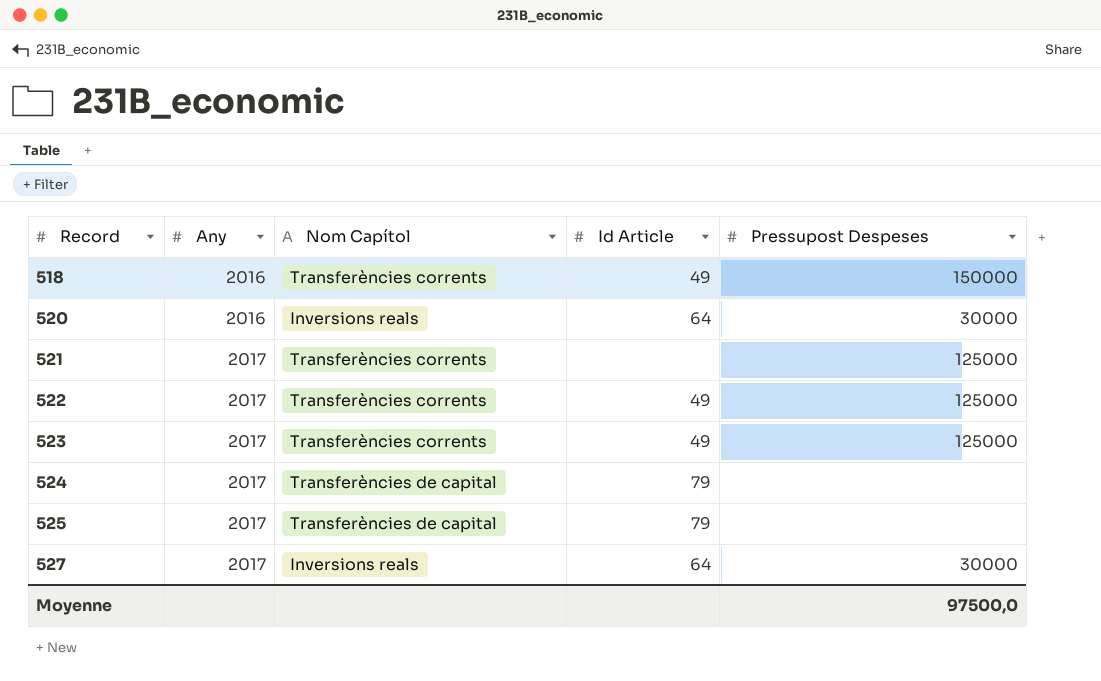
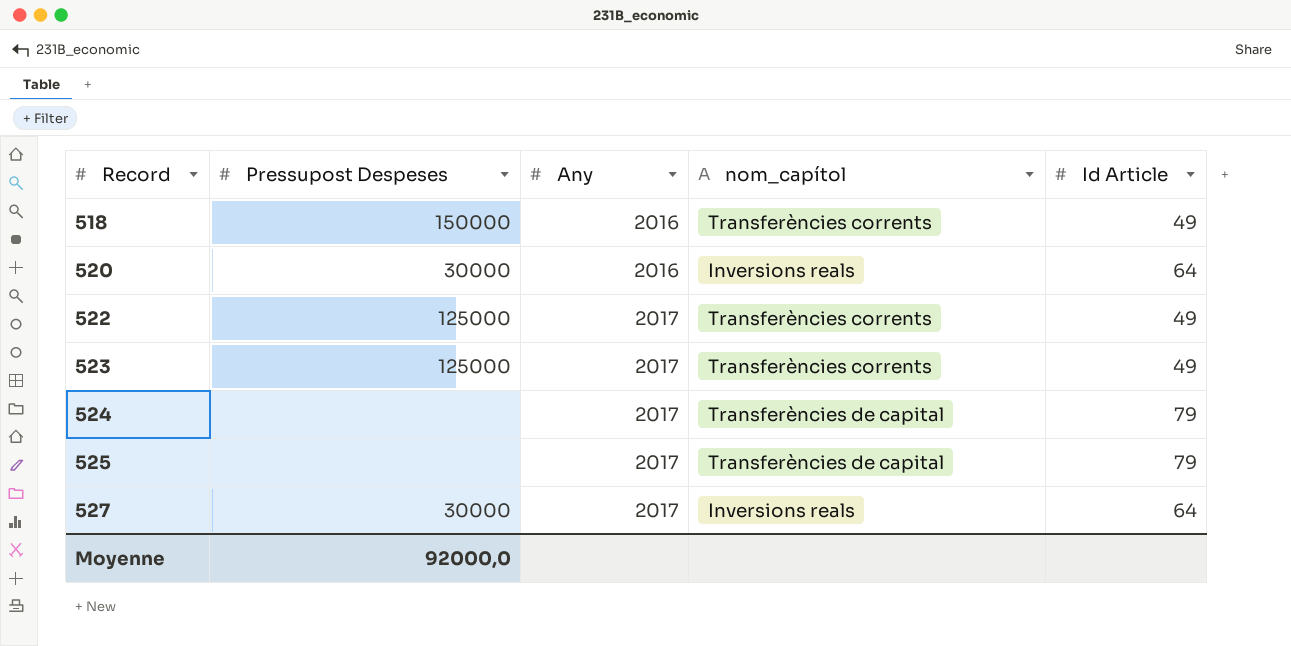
column Pressupost Despeses | position: 5 -> 2
column name: Nom Capítol -> nom_capítol
row 521: 2017 | Transferències corrents | none | 125000 -> none
Moyenne | Pressupost Despeses: 97500,0 -> 92000,0

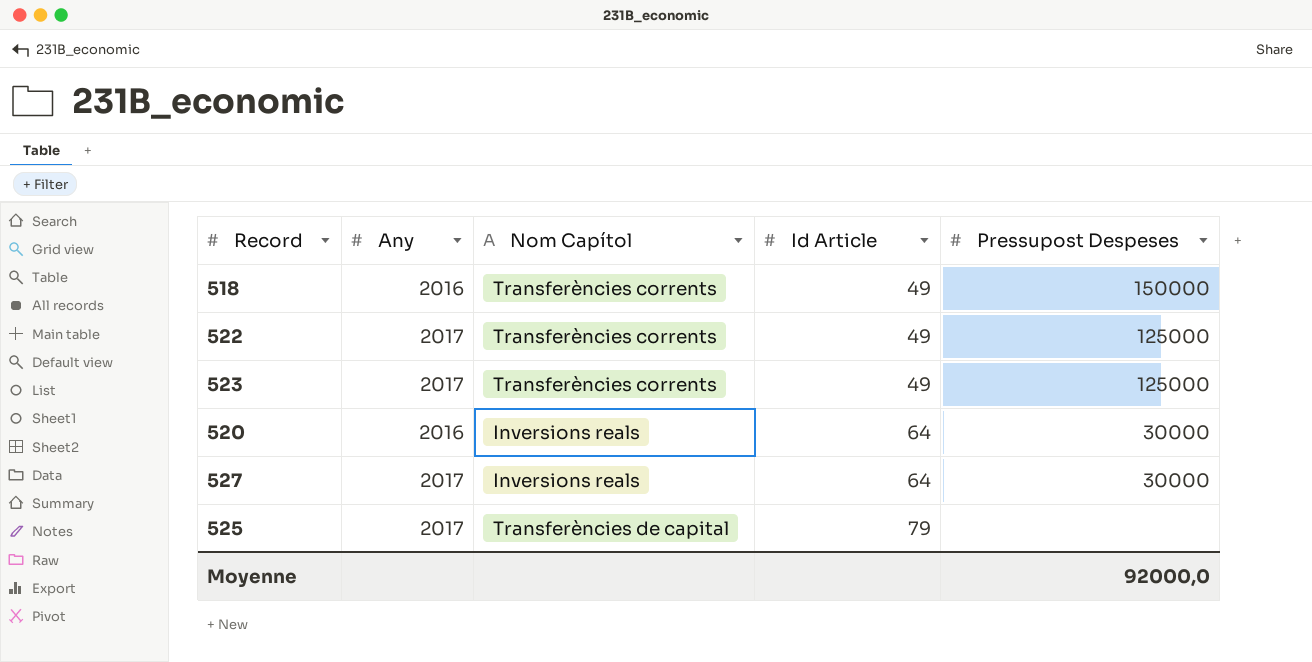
row order: Record ascending -> Id Article ascending
column name: nom_capítol -> Nom Capítol
column Pressupost Despeses | position: 2 -> 5
row 524: none | 2017 | Transferències de capital | 79 -> none

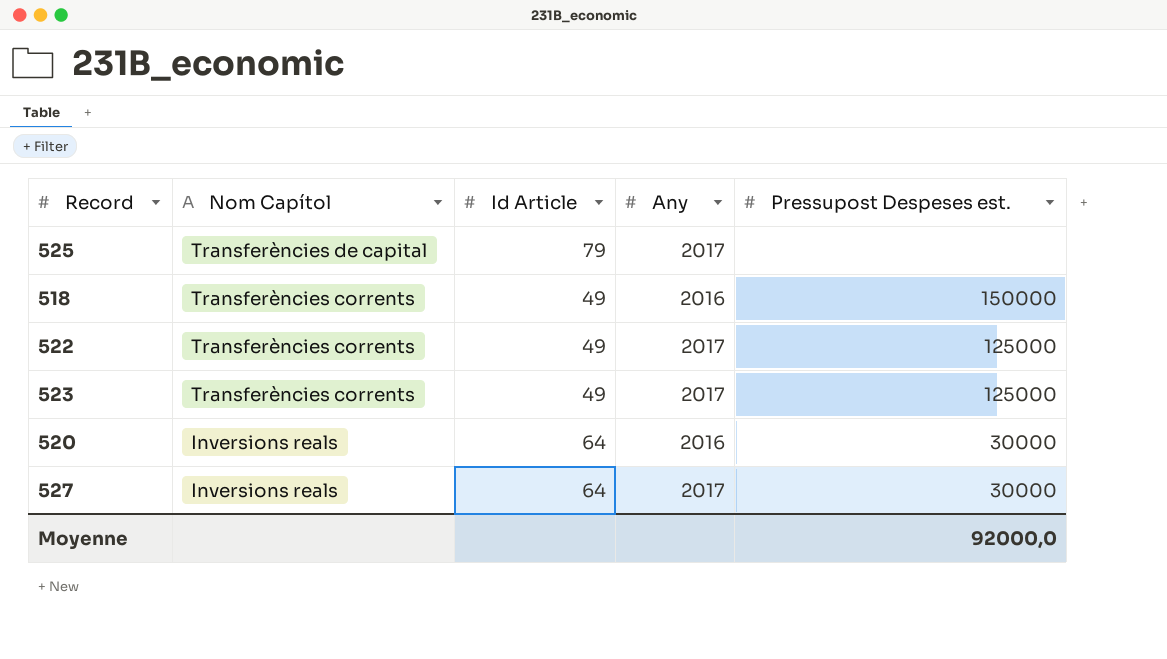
row order: Id Article ascending -> Nom Capítol descending
column Any | position: 2 -> 4
column name: Pressupost Despeses -> Pressupost Despeses est.

